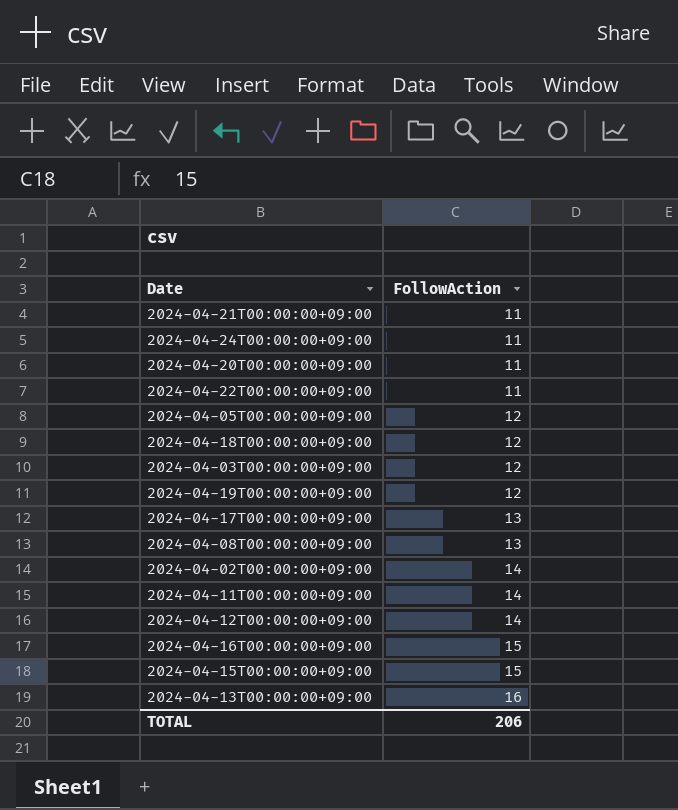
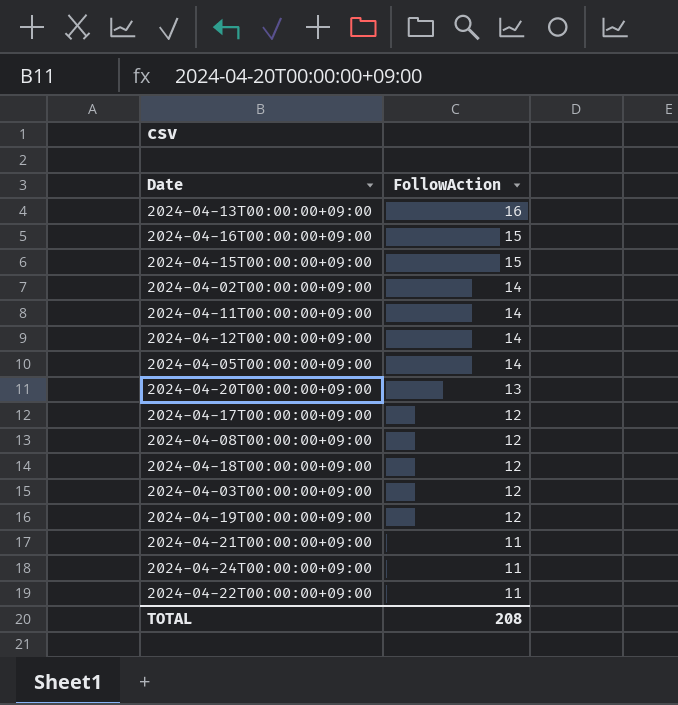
row order: FollowAction ascending -> FollowAction descending
2024-04-05T00:00:00+09:00 | FollowAction: 12 -> 14
2024-04-20T00:00:00+09:00 | FollowAction: 11 -> 13
2024-04-17T00:00:00+09:00 | FollowAction: 13 -> 12
2024-04-08T00:00:00+09:00 | FollowAction: 13 -> 12
TOTAL | FollowAction: 206 -> 208

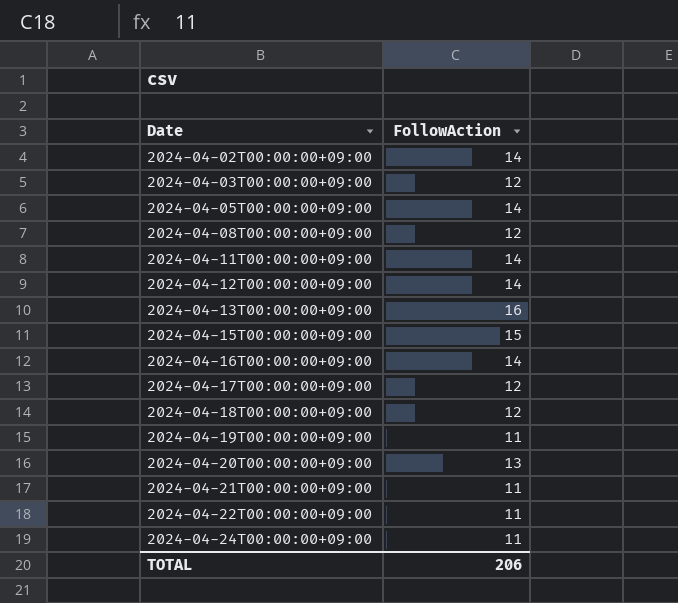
row order: FollowAction descending -> Date ascending
2024-04-16T00:00:00+09:00 | FollowAction: 15 -> 14
2024-04-19T00:00:00+09:00 | FollowAction: 12 -> 11
TOTAL | FollowAction: 208 -> 206

